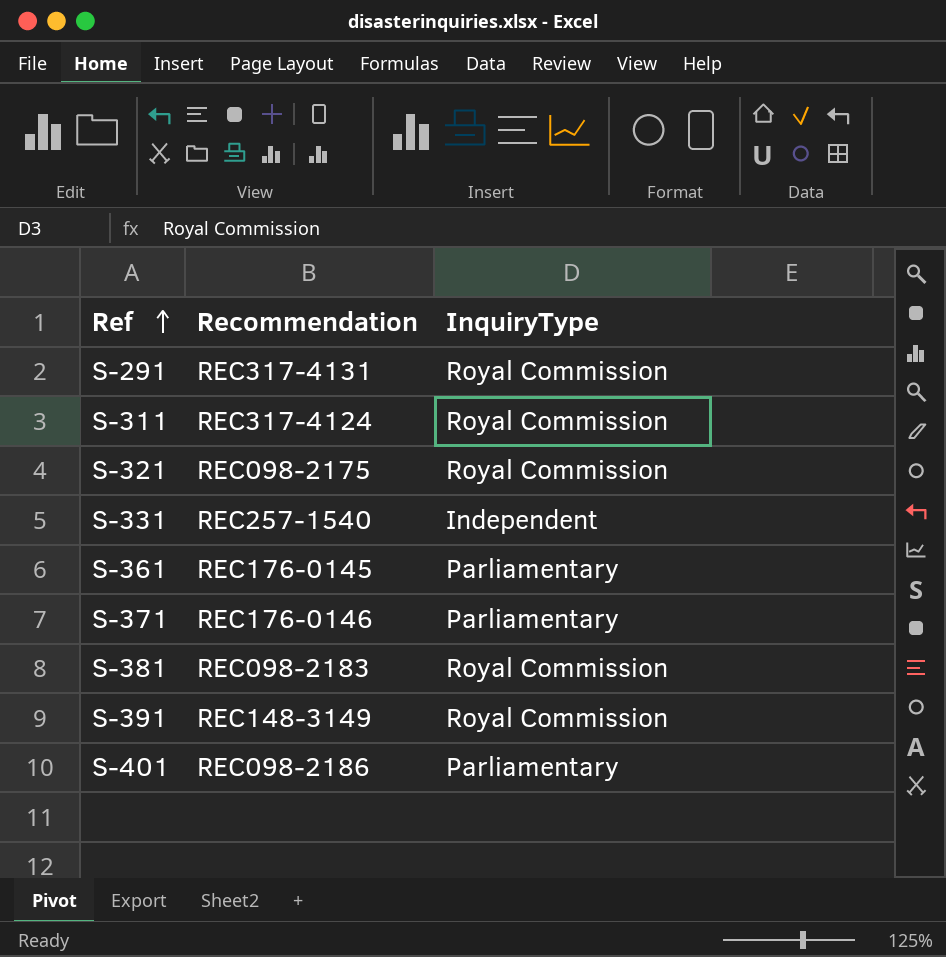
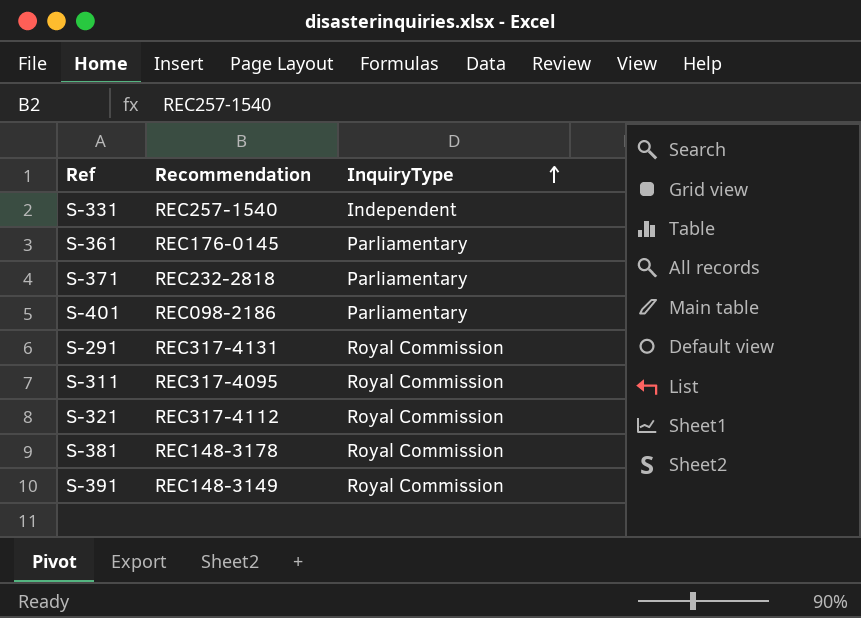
row order: Ref ascending -> InquiryType ascending
S-371 | Recommendation: REC176-0146 -> REC232-2818
S-311 | Recommendation: REC317-4124 -> REC317-4095
S-321 | Recommendation: REC098-2175 -> REC317-4112
S-381 | Recommendation: REC098-2183 -> REC148-3178

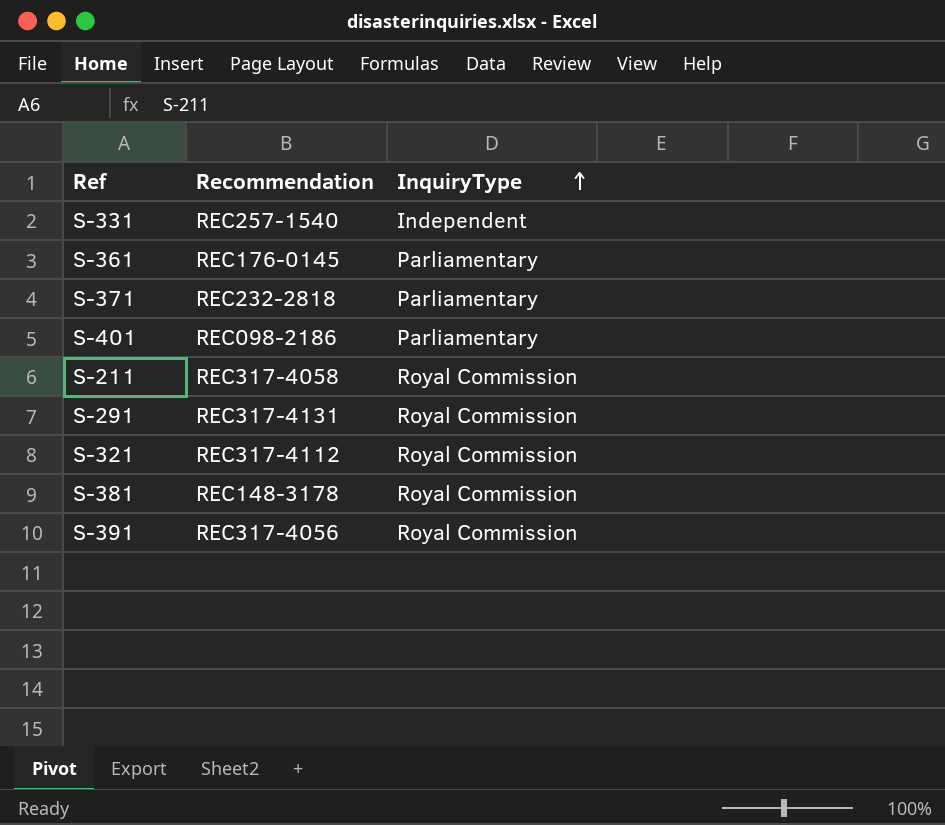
row S-311: REC317-4095 | Royal Commission -> none
row S-211: none -> REC317-4058 | Royal Commission
S-391 | Recommendation: REC148-3149 -> REC317-4056

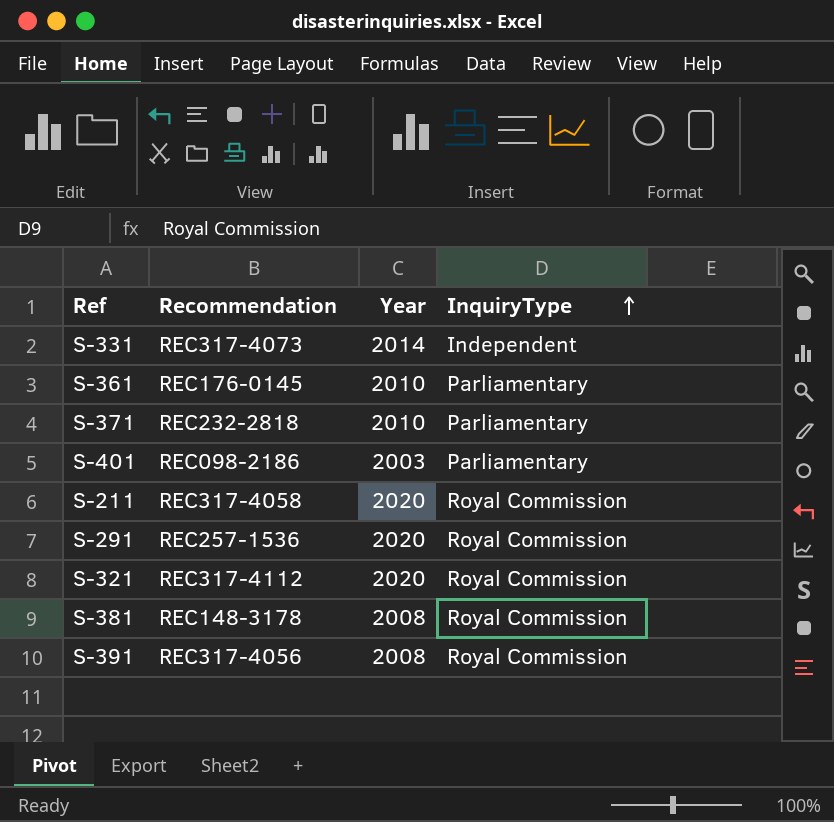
column Year | position: none -> 3
S-331 | Recommendation: REC257-1540 -> REC317-4073
S-291 | Recommendation: REC317-4131 -> REC257-1536

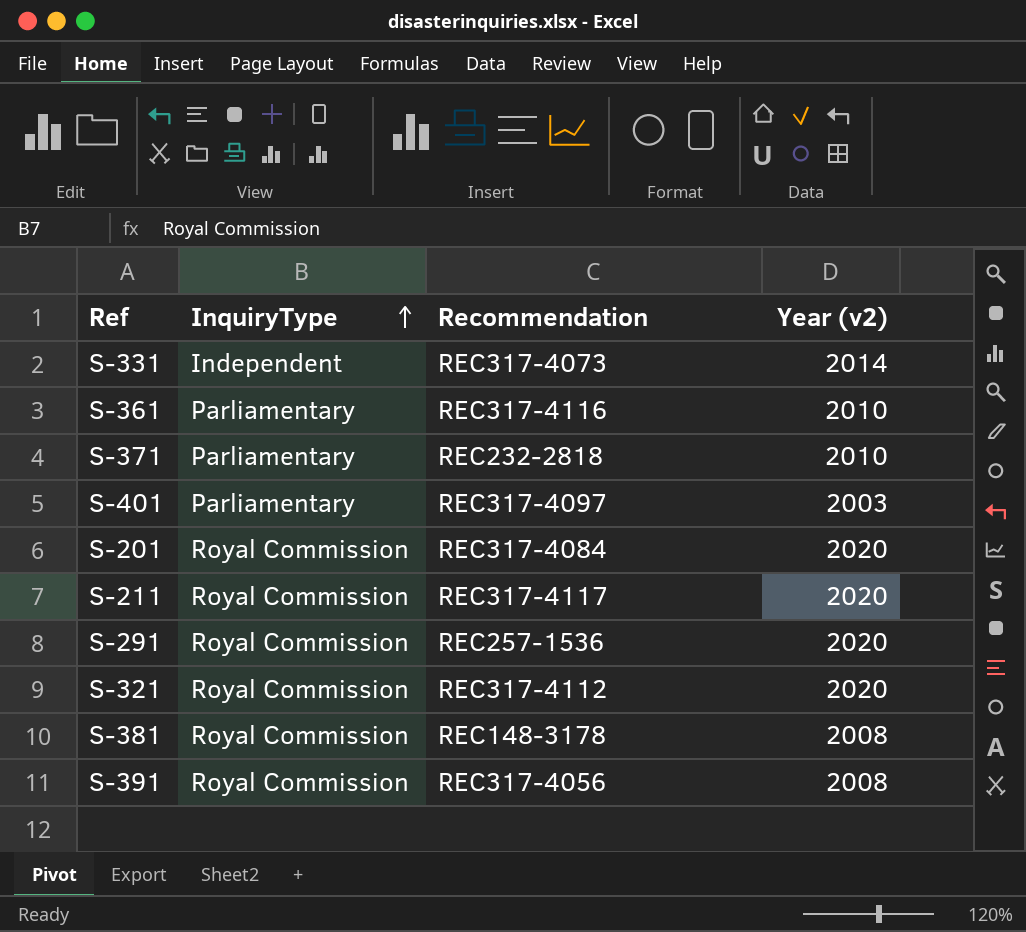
column InquiryType | position: 4 -> 2
column name: Year -> Year (v2)
S-361 | Recommendation: REC176-0145 -> REC317-4116
S-401 | Recommendation: REC098-2186 -> REC317-4097
row S-201: none -> Royal Commission | REC317-4084 | 2020
S-211 | Recommendation: REC317-4058 -> REC317-4117

